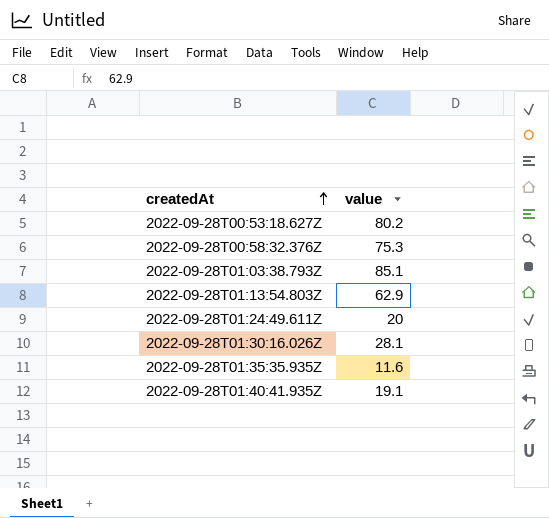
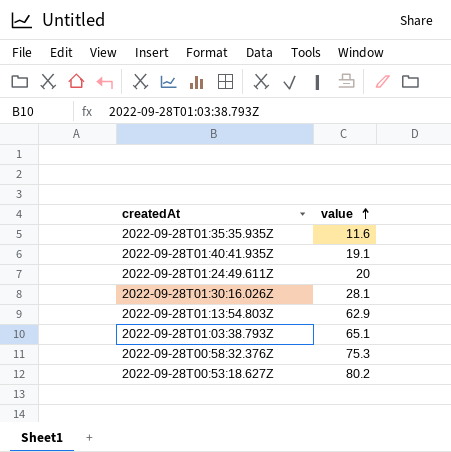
row order: createdAt ascending -> value ascending
2022-09-28T01:03:38.793Z | value: 85.1 -> 65.1

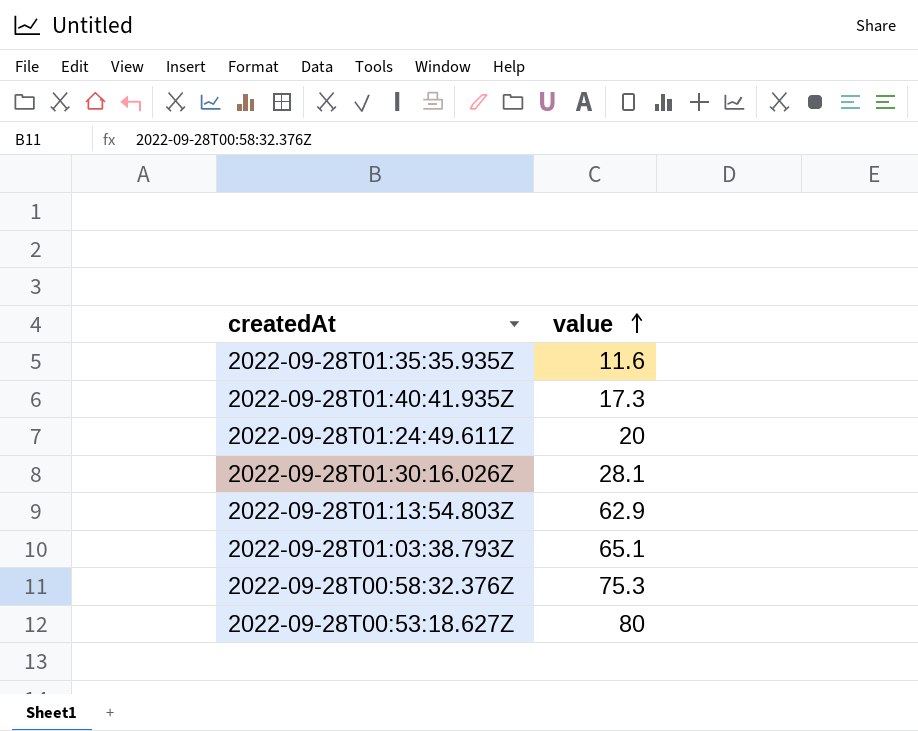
2022-09-28T01:40:41.935Z | value: 19.1 -> 17.3
2022-09-28T00:53:18.627Z | value: 80.2 -> 80

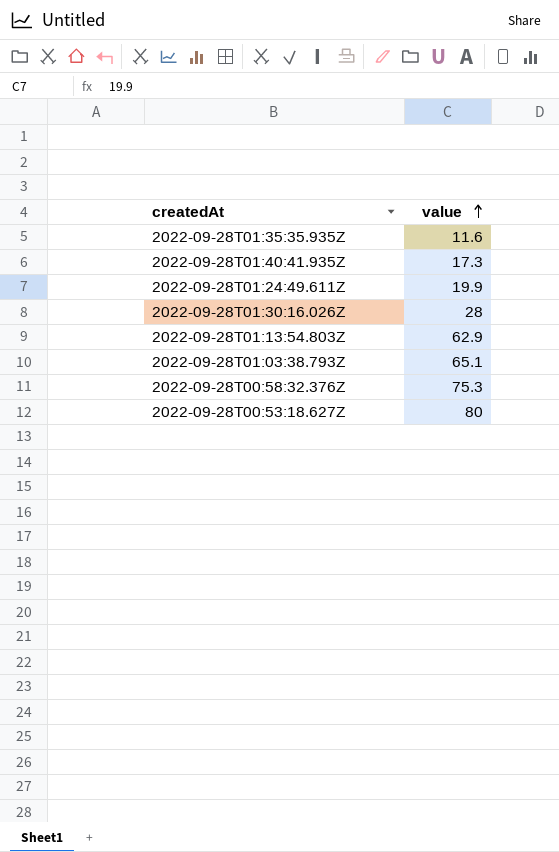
2022-09-28T01:24:49.611Z | value: 20 -> 19.9
2022-09-28T01:30:16.026Z | value: 28.1 -> 28

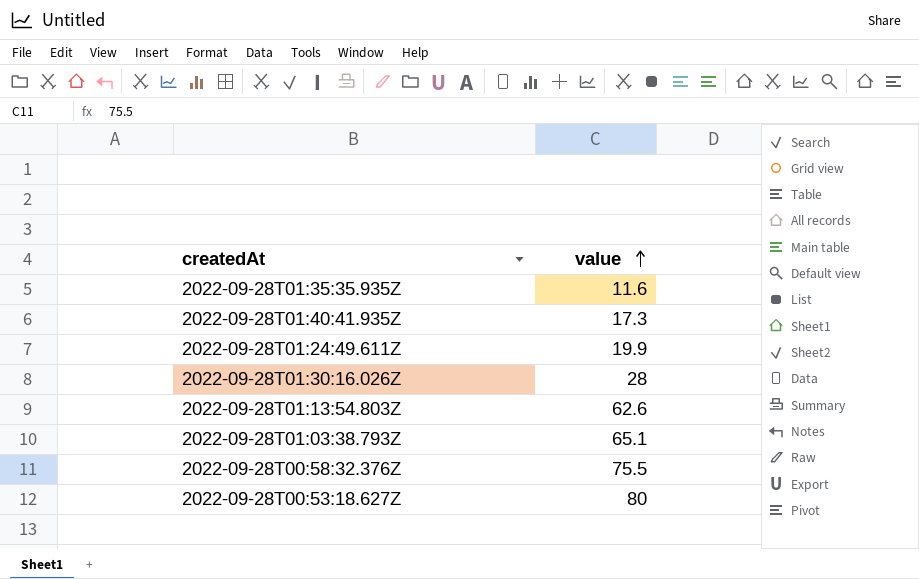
2022-09-28T01:13:54.803Z | value: 62.9 -> 62.6
2022-09-28T00:58:32.376Z | value: 75.3 -> 75.5

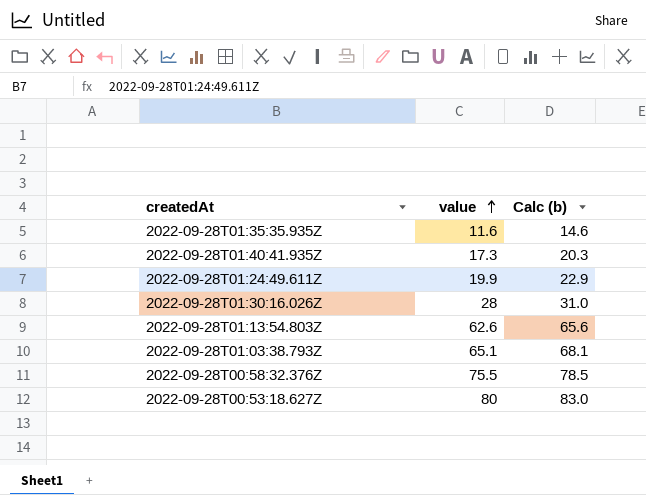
column Calc (b) | formula: none -> [value] + 3

